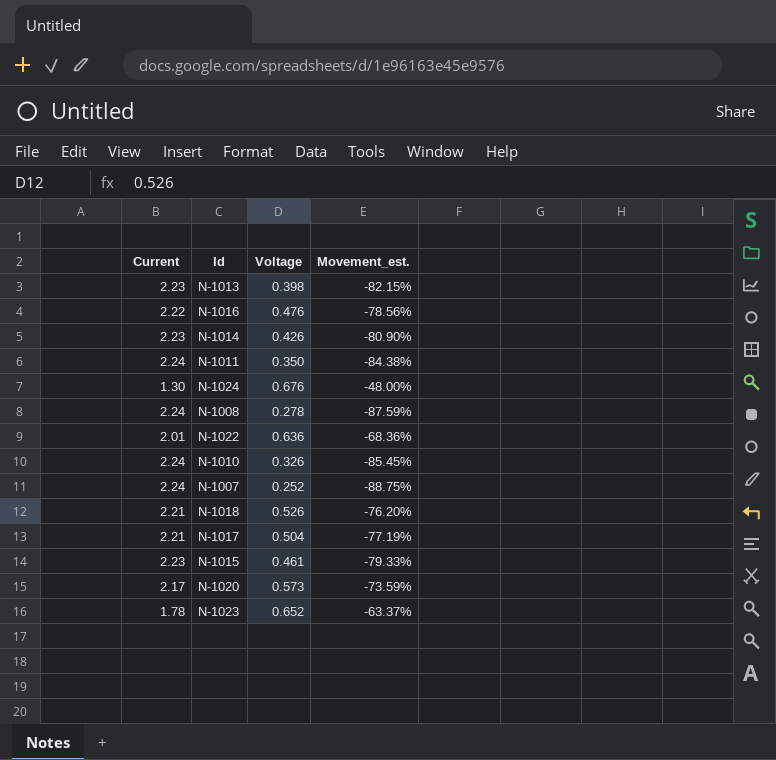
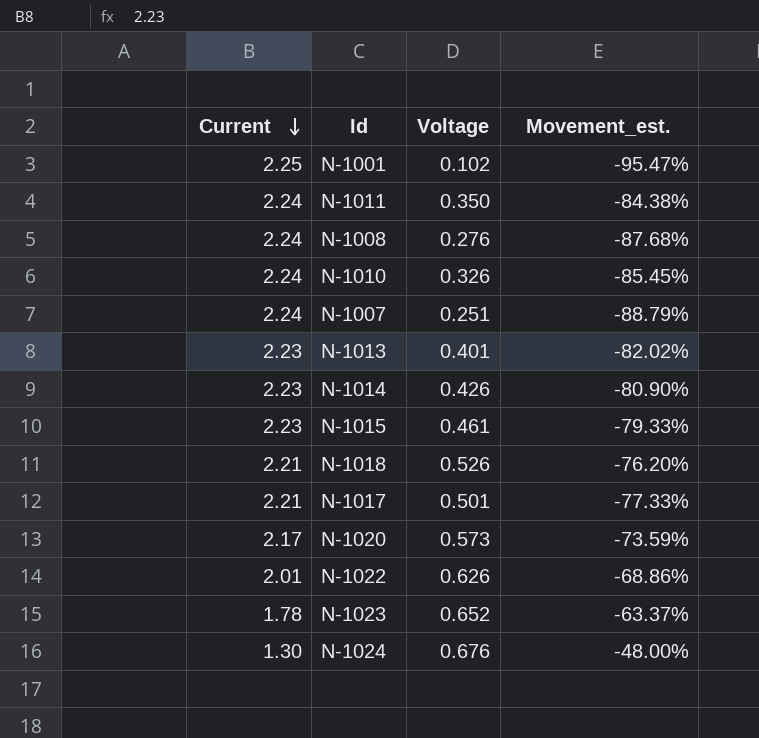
row order: none -> Current descending
row N-1016: 2.22 | 0.476 | -78.56% -> none
row N-1001: none -> 2.25 | 0.102 | -95.47%
N-1008 | Voltage: 0.278 -> 0.276
N-1008 | Movement_est.: -87.59% -> -87.68%
N-1007 | Voltage: 0.252 -> 0.251
N-1007 | Movement_est.: -88.75% -> -88.79%
N-1013 | Voltage: 0.398 -> 0.401
N-1013 | Movement_est.: -82.15% -> -82.02%
N-1017 | Voltage: 0.504 -> 0.501
N-1017 | Movement_est.: -77.19% -> -77.33%
N-1022 | Voltage: 0.636 -> 0.626
N-1022 | Movement_est.: -68.36% -> -68.86%

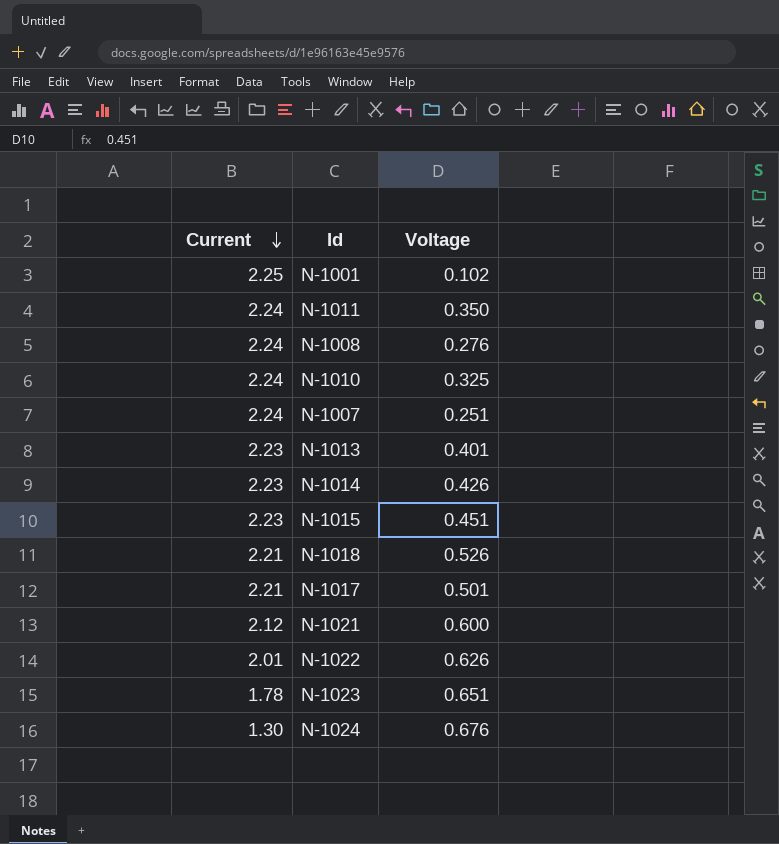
column Movement_est. | formula: ([Voltage] - [Current]) / [Current] -> none
row N-1020: 2.17 | 0.573 | -73.59% -> none
N-1010 | Voltage: 0.326 -> 0.325
N-1015 | Voltage: 0.461 -> 0.451
row N-1021: none -> 2.12 | 0.600
N-1023 | Voltage: 0.652 -> 0.651

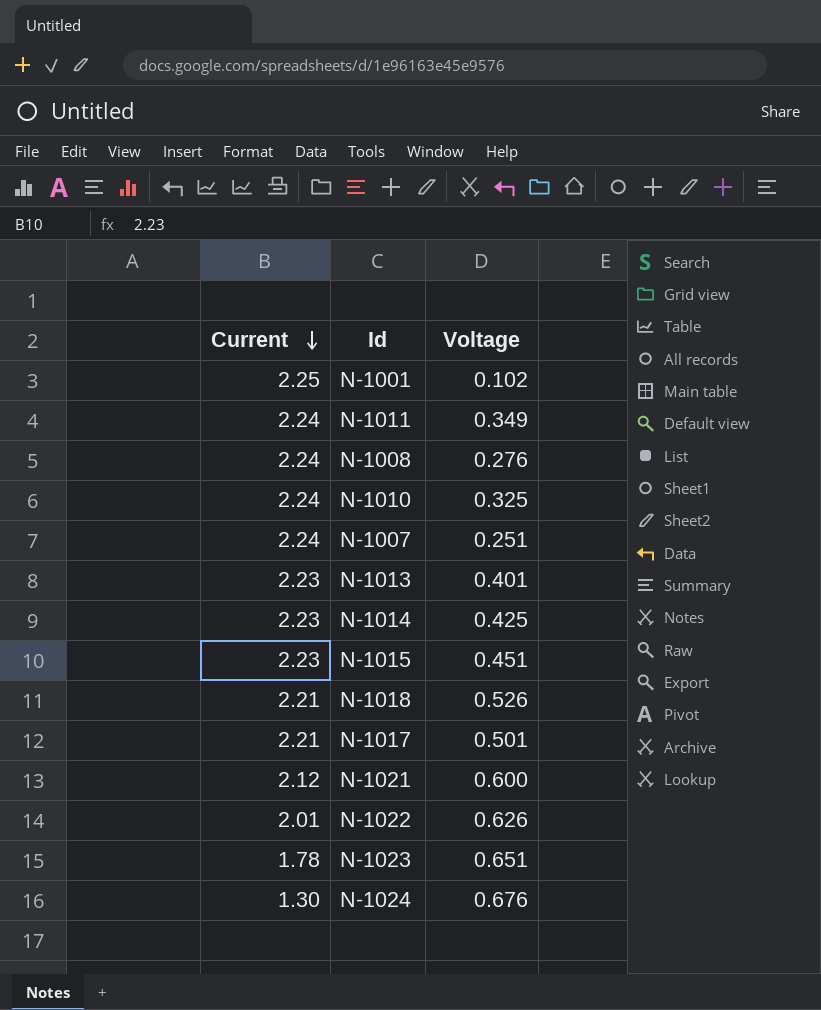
N-1011 | Voltage: 0.350 -> 0.349
N-1014 | Voltage: 0.426 -> 0.425

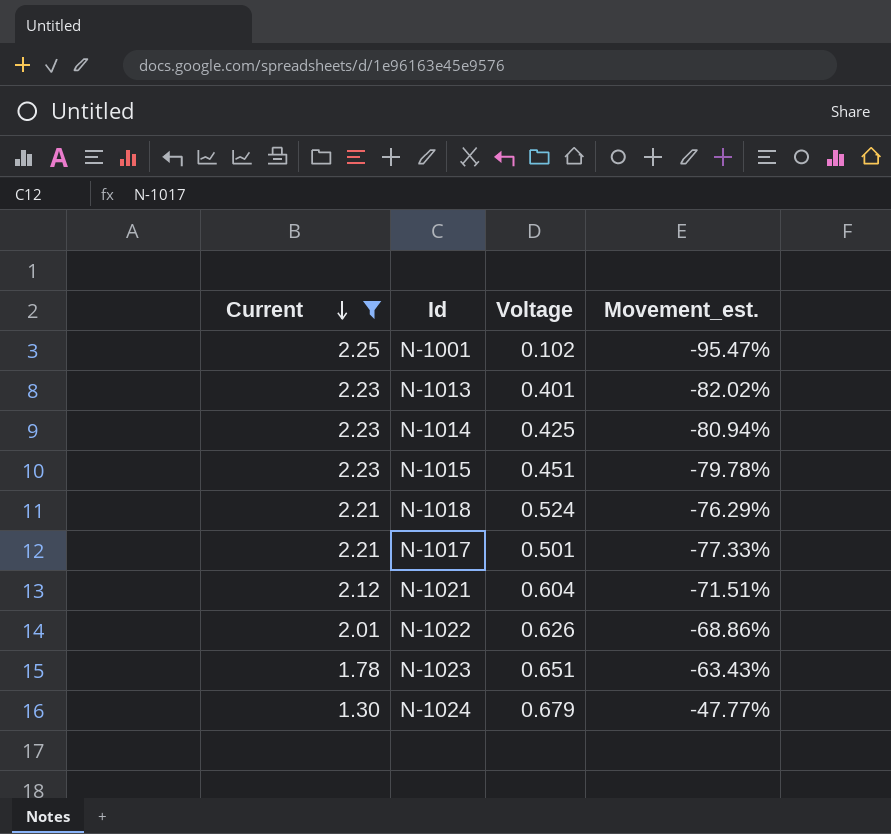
filter: none -> Current != 2.24
column Movement_est. | formula: none -> ([Voltage] - [Current]) / [Current]
N-1018 | Voltage: 0.526 -> 0.524
N-1021 | Voltage: 0.600 -> 0.604
N-1024 | Voltage: 0.676 -> 0.679

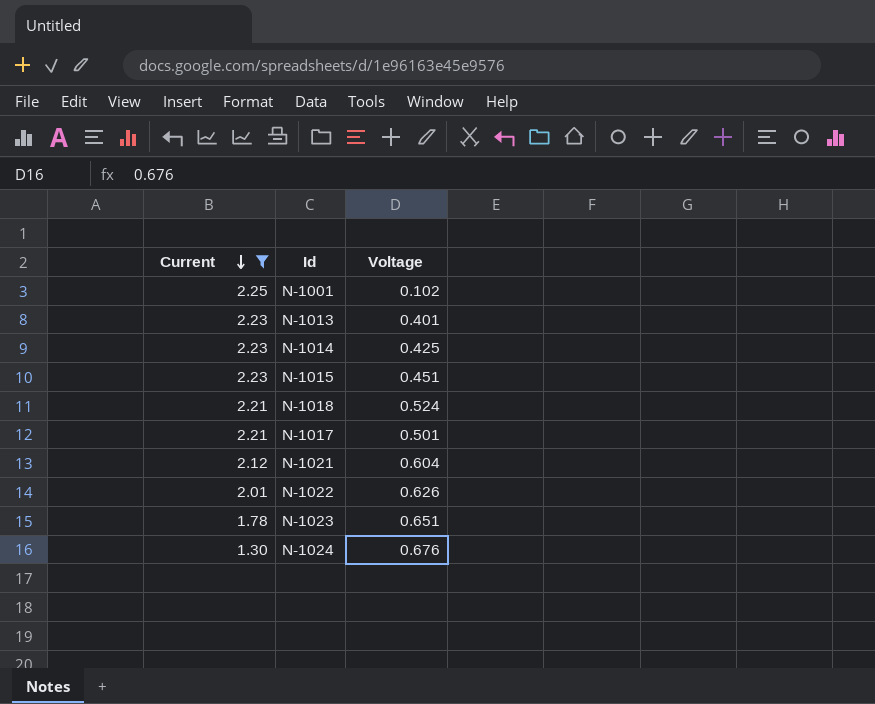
column Movement_est. | formula: ([Voltage] - [Current]) / [Current] -> none
N-1024 | Voltage: 0.679 -> 0.676

